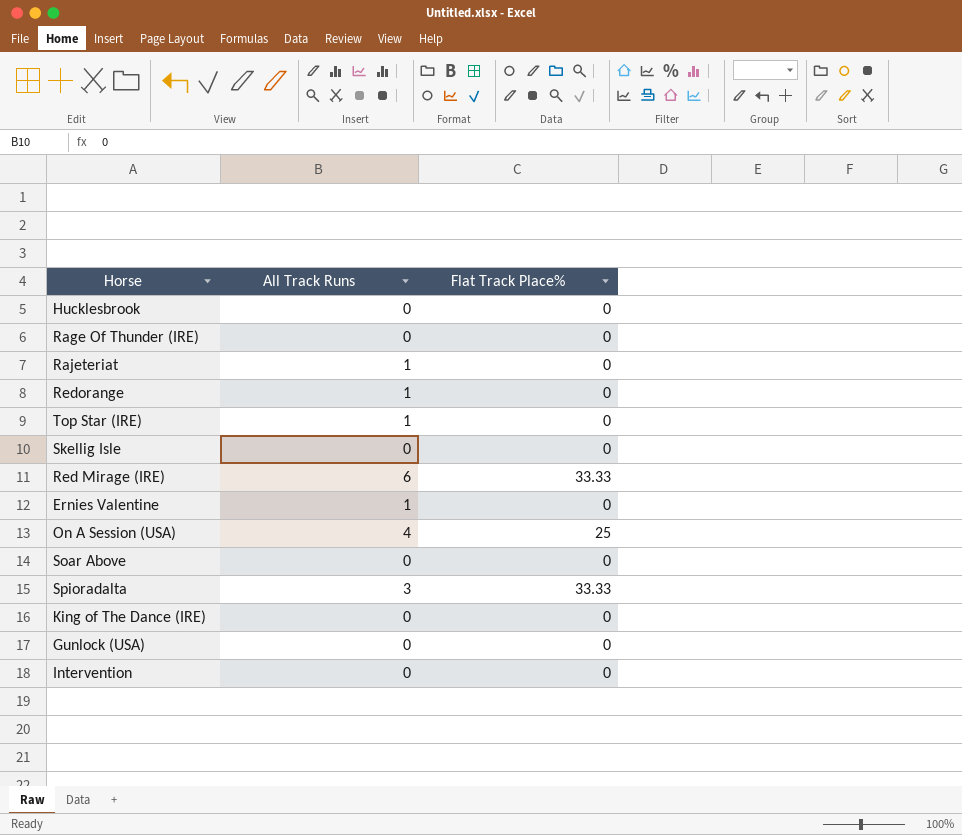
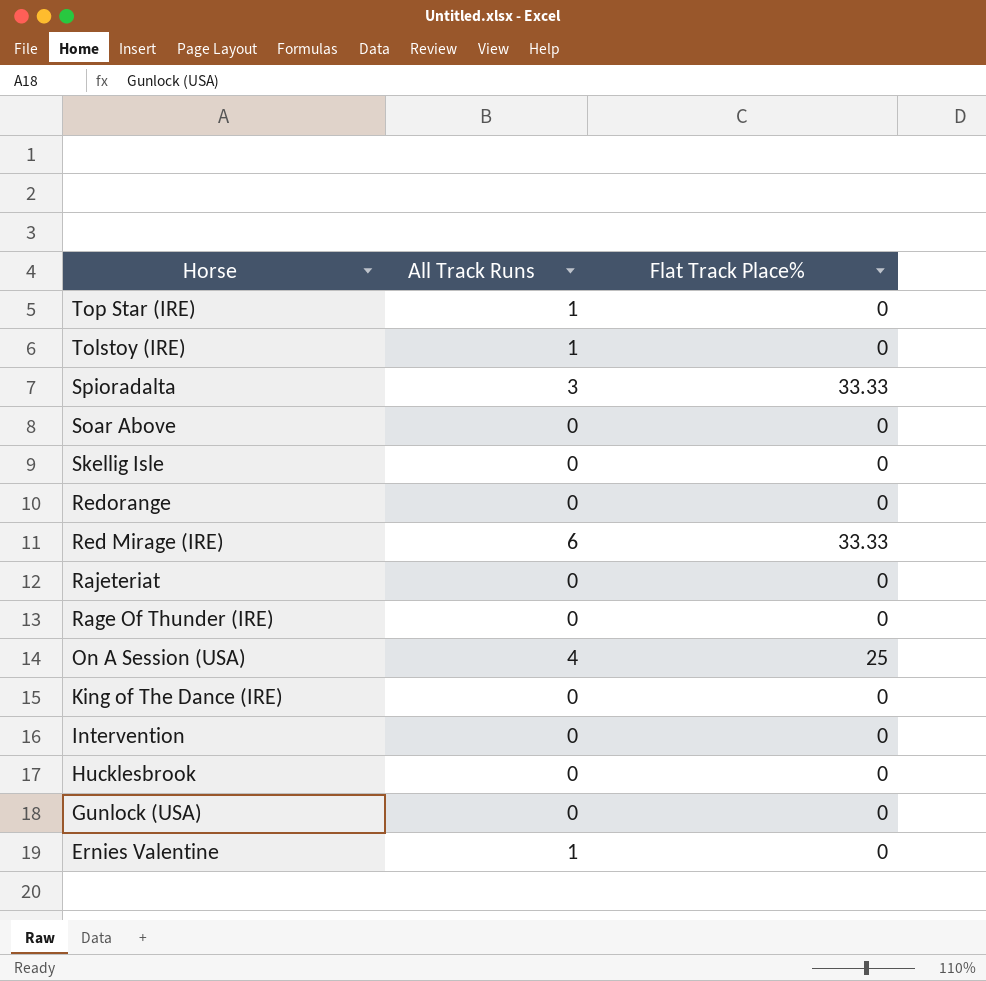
row order: none -> Horse descending
row Tolstoy (IRE): none -> 1 | 0
Redorange | All Track Runs: 1 -> 0
Rajeteriat | All Track Runs: 1 -> 0

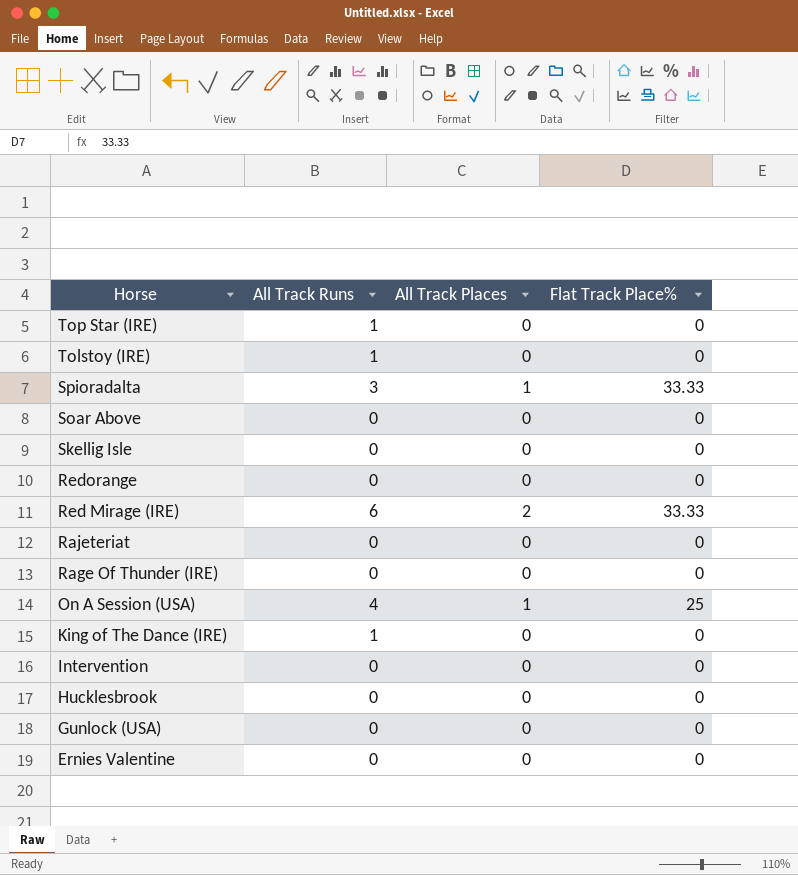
column All Track Places | position: none -> 3
King of The Dance (IRE) | All Track Runs: 0 -> 1
Ernies Valentine | All Track Runs: 1 -> 0

